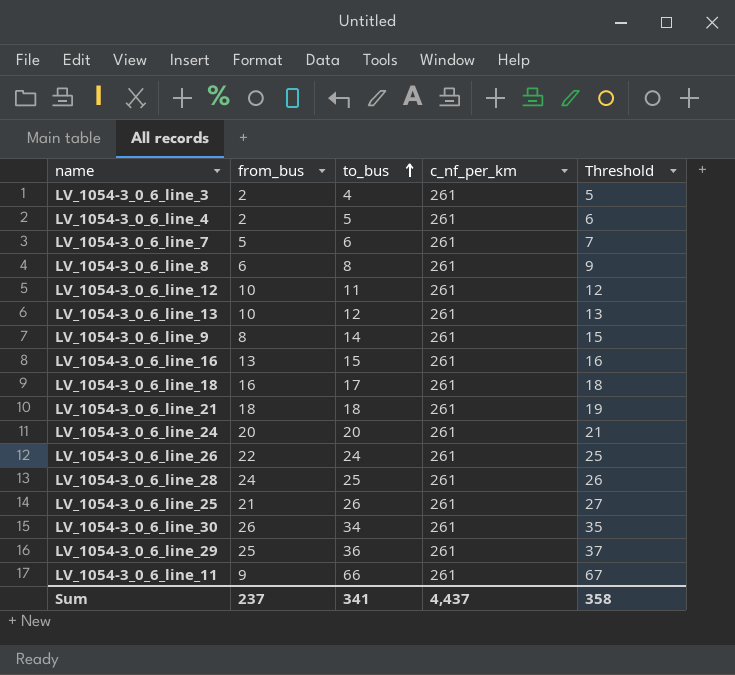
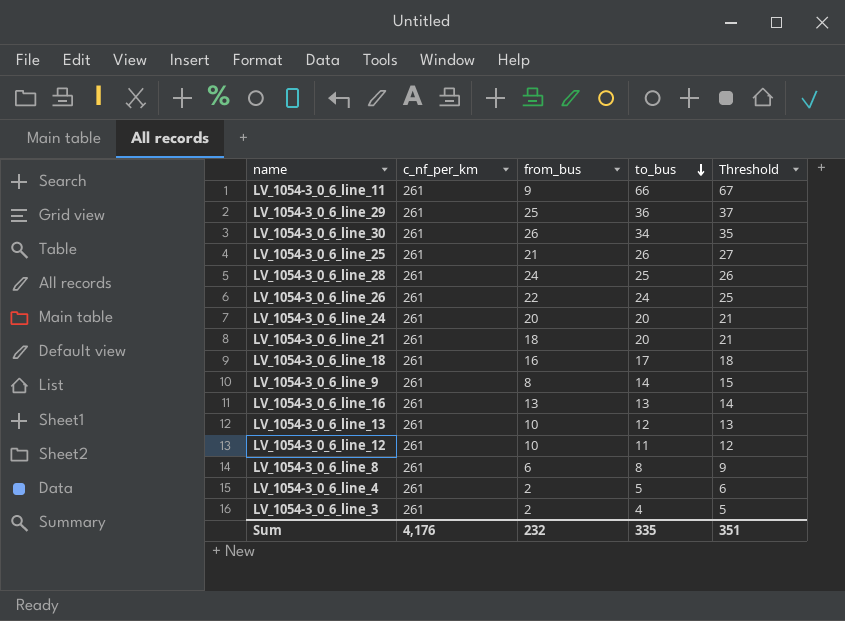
row order: to_bus ascending -> to_bus descending
column c_nf_per_km | position: 4 -> 2
row LV_1054-3_0_6_line_7: 5 | 6 | 261 | 7 -> none
LV_1054-3_0_6_line_21 | to_bus: 18 -> 20
LV_1054-3_0_6_line_21 | Threshold: 19 -> 21
LV_1054-3_0_6_line_16 | to_bus: 15 -> 13
LV_1054-3_0_6_line_16 | Threshold: 16 -> 14
Sum | c_nf_per_km: 4,437 -> 4,176
Sum | from_bus: 237 -> 232
Sum | to_bus: 341 -> 335
Sum | Threshold: 358 -> 351

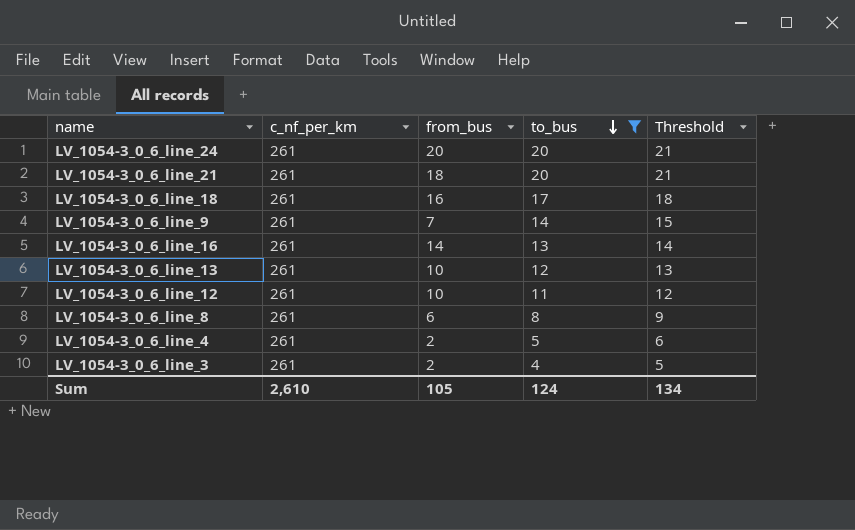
filter: none -> to_bus <= 20
LV_1054-3_0_6_line_9 | from_bus: 8 -> 7
LV_1054-3_0_6_line_16 | from_bus: 13 -> 14
Sum | c_nf_per_km: 4,176 -> 2,610
Sum | from_bus: 232 -> 105
Sum | to_bus: 335 -> 124
Sum | Threshold: 351 -> 134

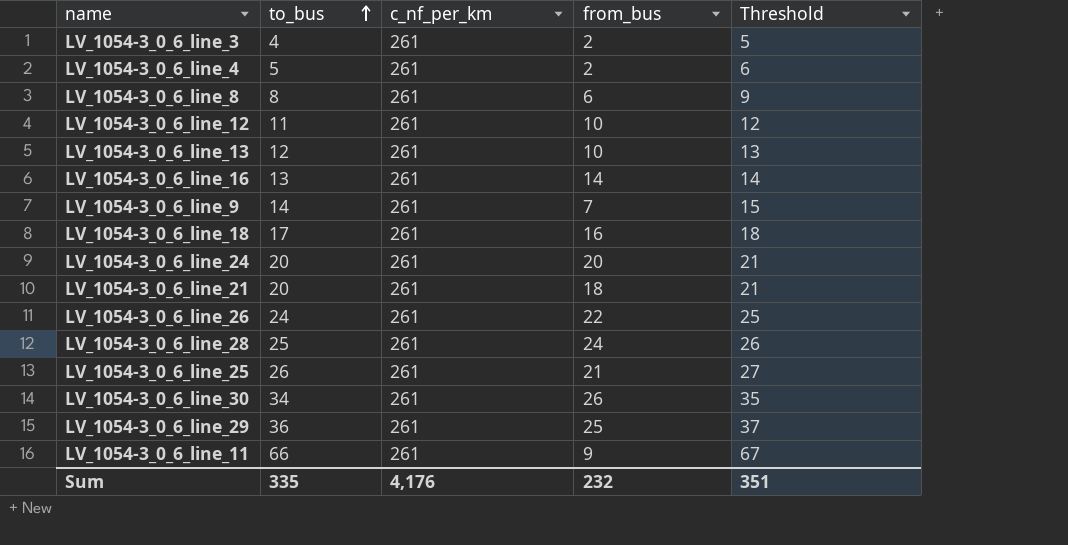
filter: to_bus <= 20 -> none
row order: to_bus descending -> to_bus ascending
column to_bus | position: 4 -> 2
Sum | to_bus: 124 -> 335
Sum | c_nf_per_km: 2,610 -> 4,176
Sum | from_bus: 105 -> 232
Sum | Threshold: 134 -> 351

